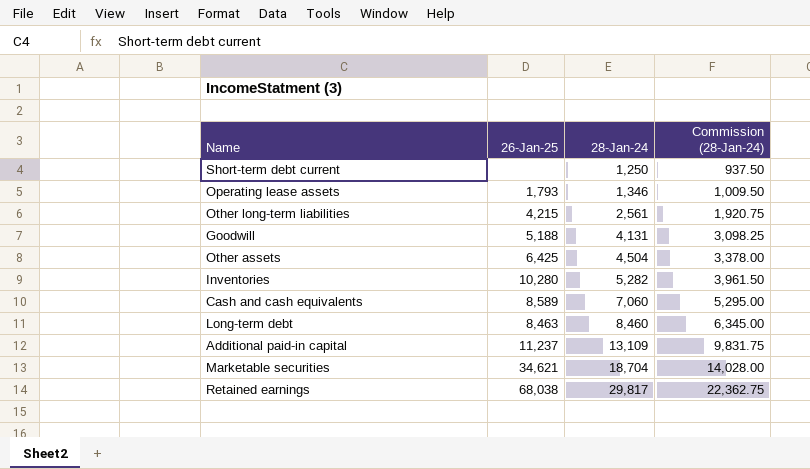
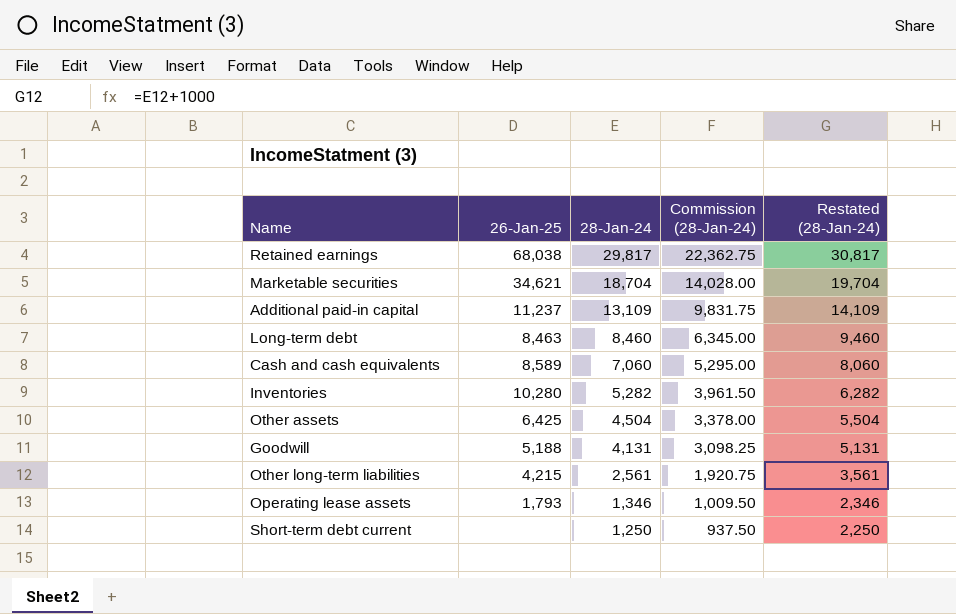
row order: 28-Jan-24 ascending -> 28-Jan-24 descending
column Restated (28-Jan-24) | formula: none -> [28-Jan-24] + 1000

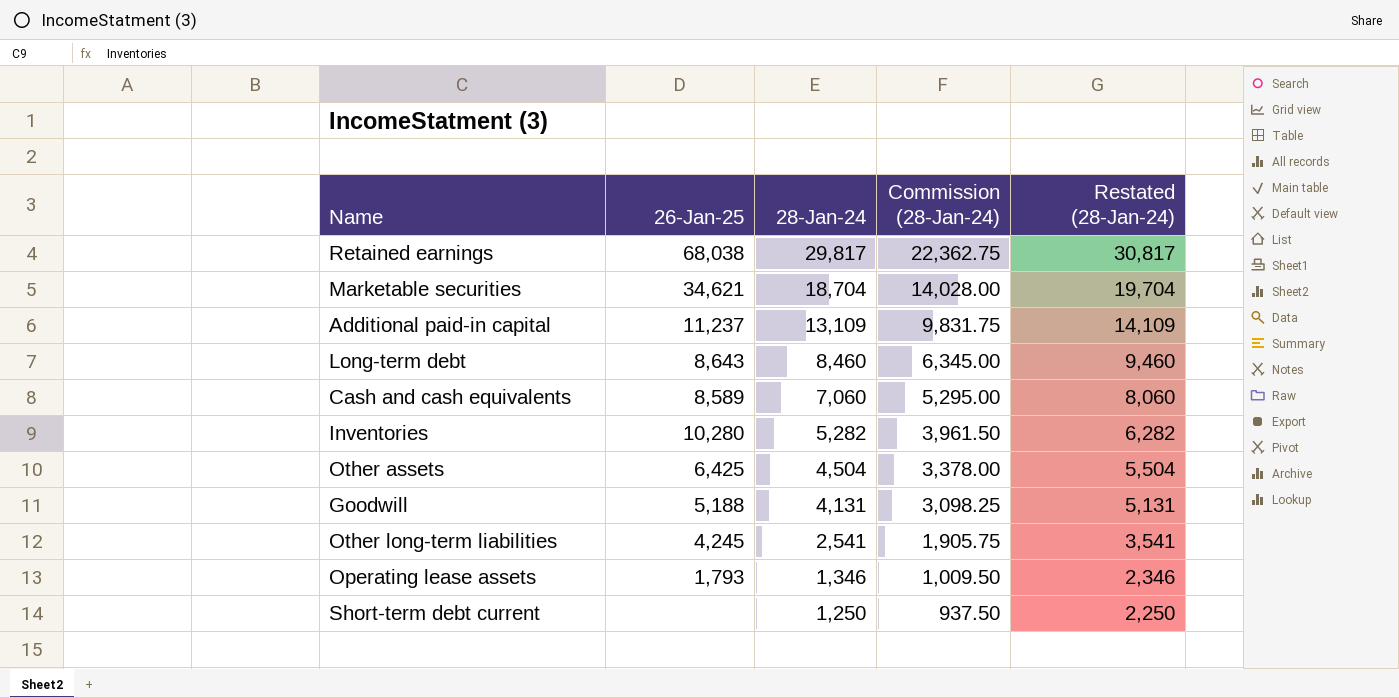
Long-term debt | 26-Jan-25: 8,463 -> 8,643
Other long-term liabilities | 26-Jan-25: 4,215 -> 4,245
Other long-term liabilities | 28-Jan-24: 2,561 -> 2,541
Other long-term liabilities | Commission (28-Jan-24): 1,920.75 -> 1,905.75
Other long-term liabilities | Restated (28-Jan-24): 3,561 -> 3,541

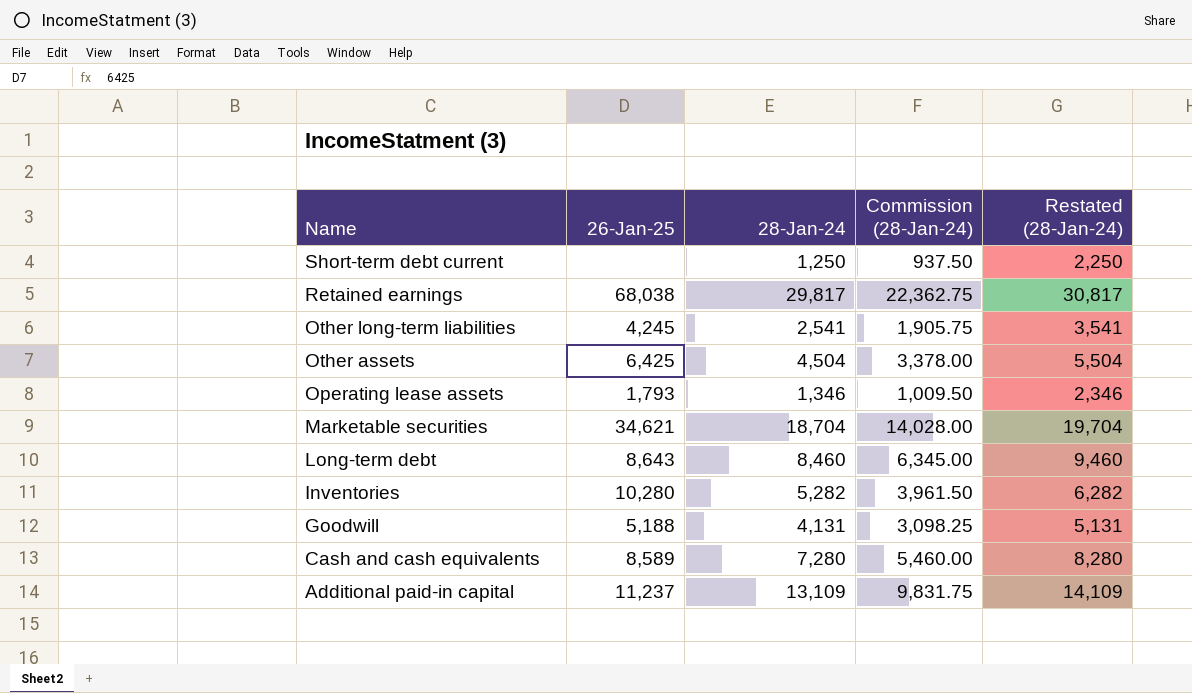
row order: 28-Jan-24 descending -> Name descending
Cash and cash equivalents | 28-Jan-24: 7,060 -> 7,280
Cash and cash equivalents | Commission (28-Jan-24): 5,295.00 -> 5,460.00
Cash and cash equivalents | Restated (28-Jan-24): 8,060 -> 8,280

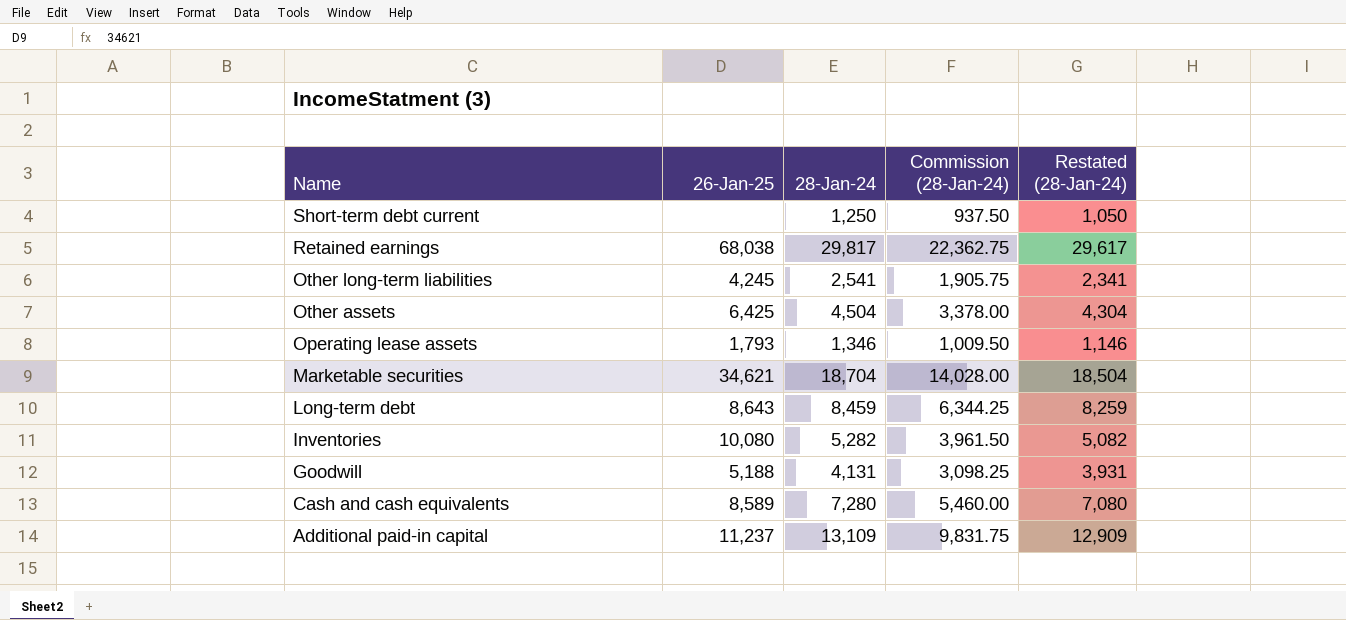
column Restated (28-Jan-24) | formula: [28-Jan-24] + 1000 -> [28-Jan-24] - 200
Long-term debt | 28-Jan-24: 8,460 -> 8,459
Long-term debt | Commission (28-Jan-24): 6,345.00 -> 6,344.25
Inventories | 26-Jan-25: 10,280 -> 10,080

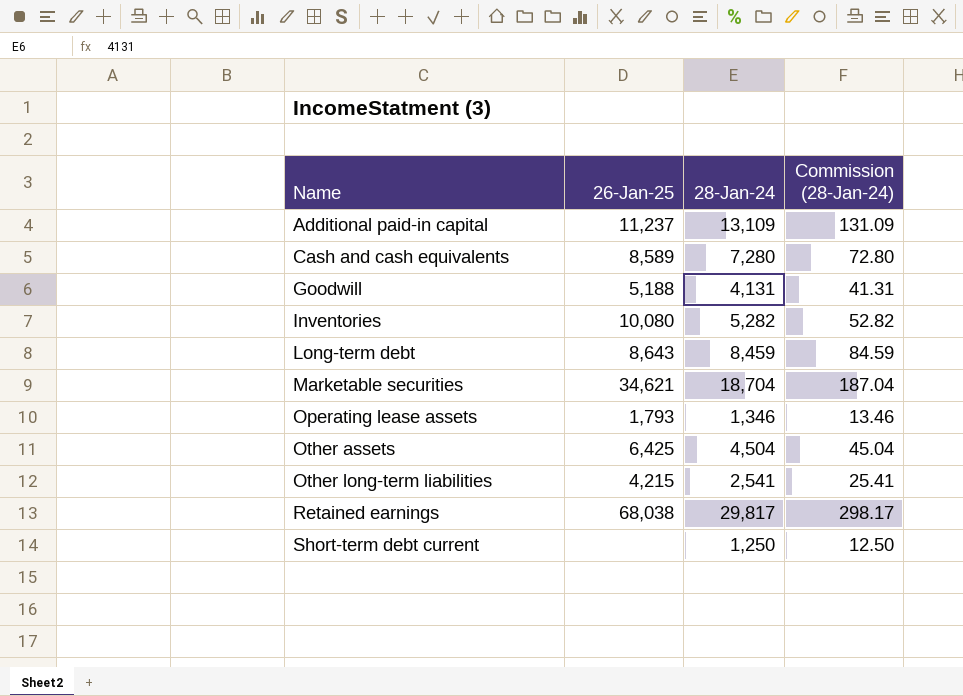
row order: Name descending -> Name ascending
column Restated (28-Jan-24) | formula: [28-Jan-24] - 200 -> none
column Commission (28-Jan-24) | formula: [28-Jan-24] * 0.75 -> [28-Jan-24] * 0.01
Other long-term liabilities | 26-Jan-25: 4,245 -> 4,215

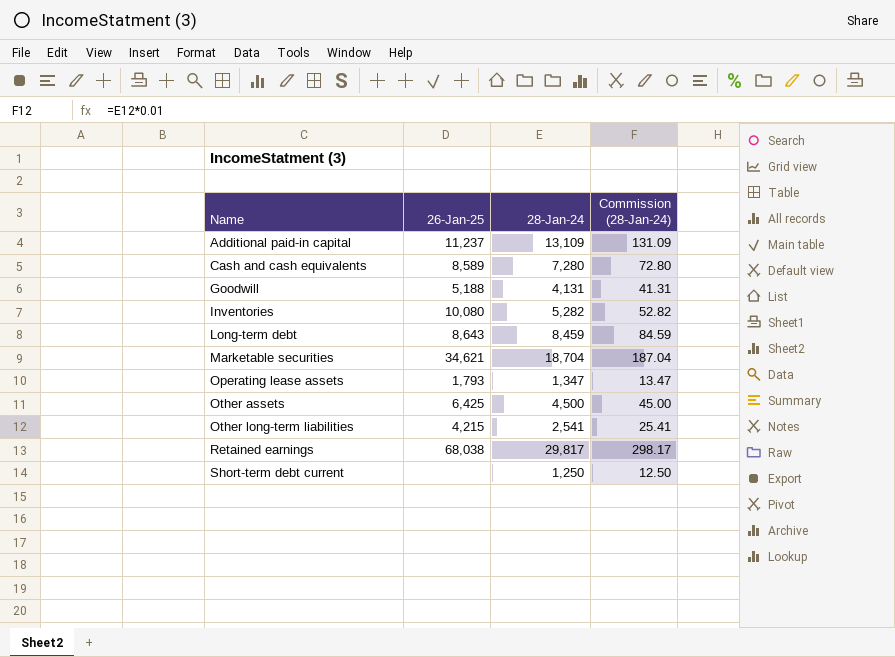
Operating lease assets | 28-Jan-24: 1,346 -> 1,347
Operating lease assets | Commission (28-Jan-24): 13.46 -> 13.47
Other assets | 28-Jan-24: 4,504 -> 4,500
Other assets | Commission (28-Jan-24): 45.04 -> 45.00

